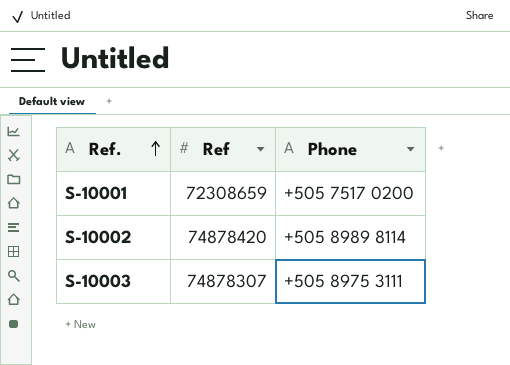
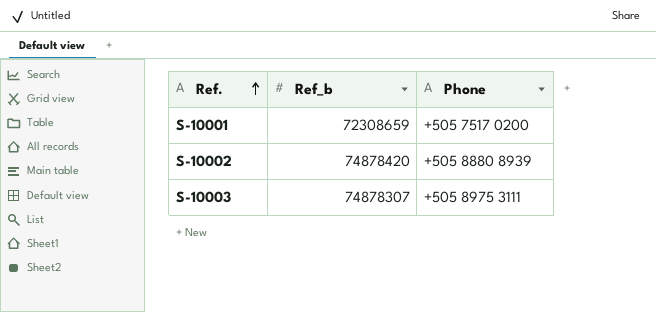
column name: Ref -> Ref_b
S-10002 | Phone: +505 8989 8114 -> +505 8880 8939

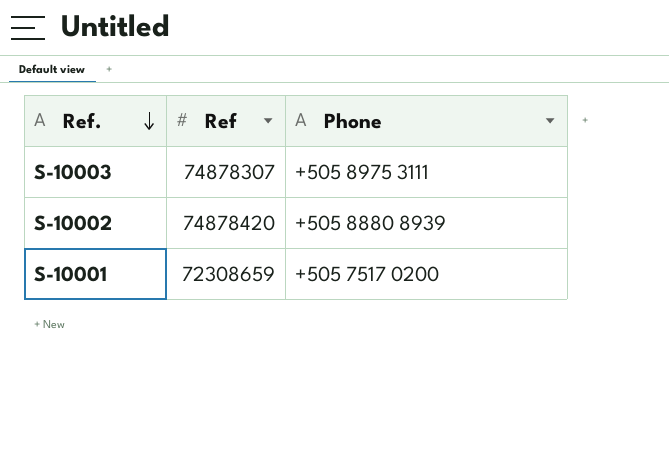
row order: Ref. ascending -> Ref. descending
column name: Ref_b -> Ref

